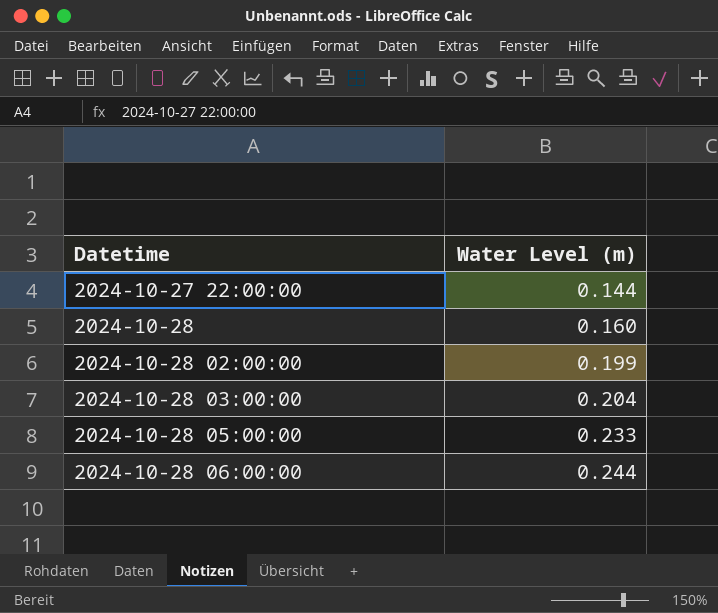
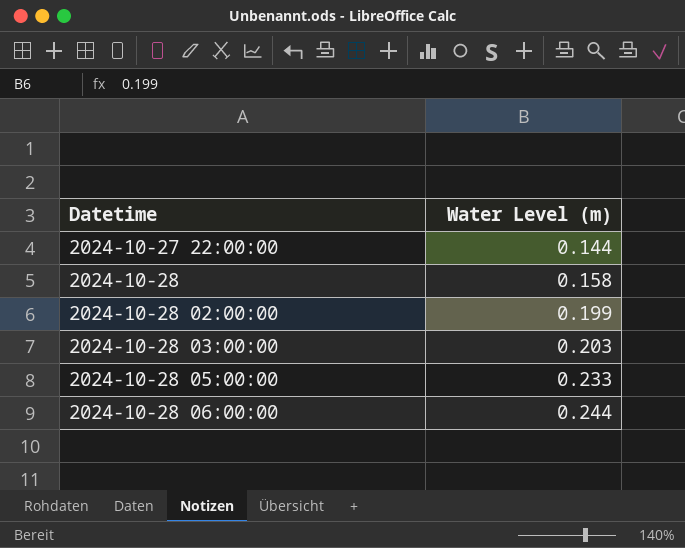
2024-10-28 | Water Level (m): 0.160 -> 0.158
2024-10-28 03:00:00 | Water Level (m): 0.204 -> 0.203

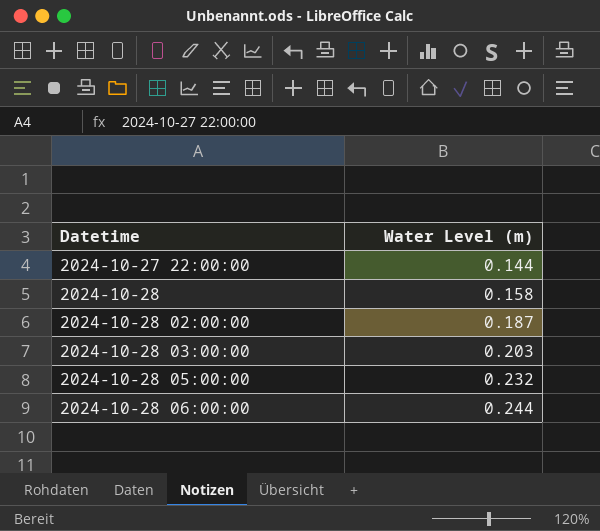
2024-10-28 02:00:00 | Water Level (m): 0.199 -> 0.187
2024-10-28 05:00:00 | Water Level (m): 0.233 -> 0.232

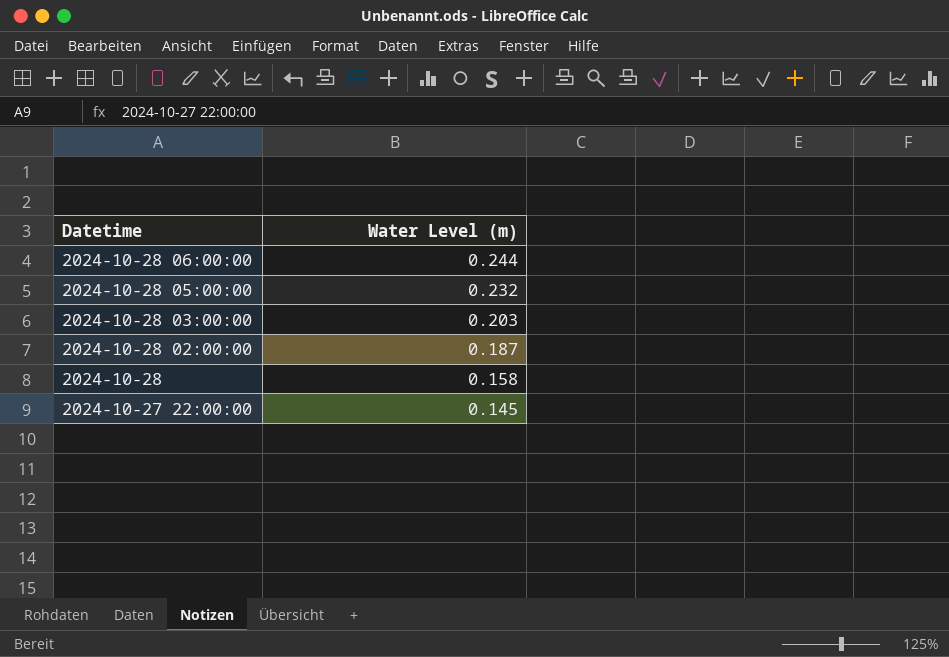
row order: Datetime ascending -> Datetime descending
2024-10-27 22:00:00 | Water Level (m): 0.144 -> 0.145

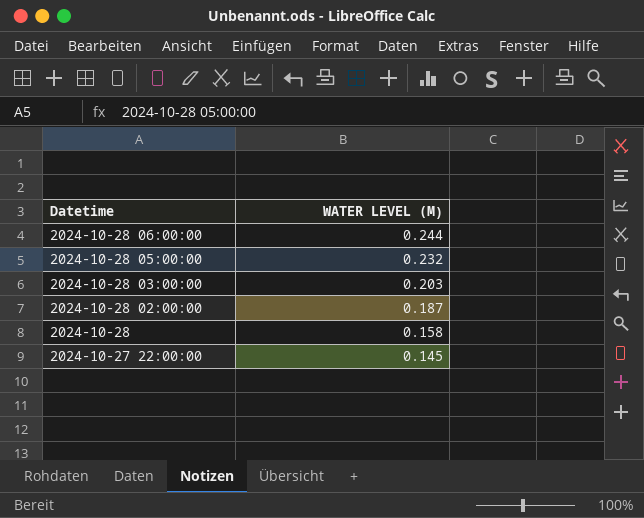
column name: Water Level (m) -> WATER LEVEL (M)

